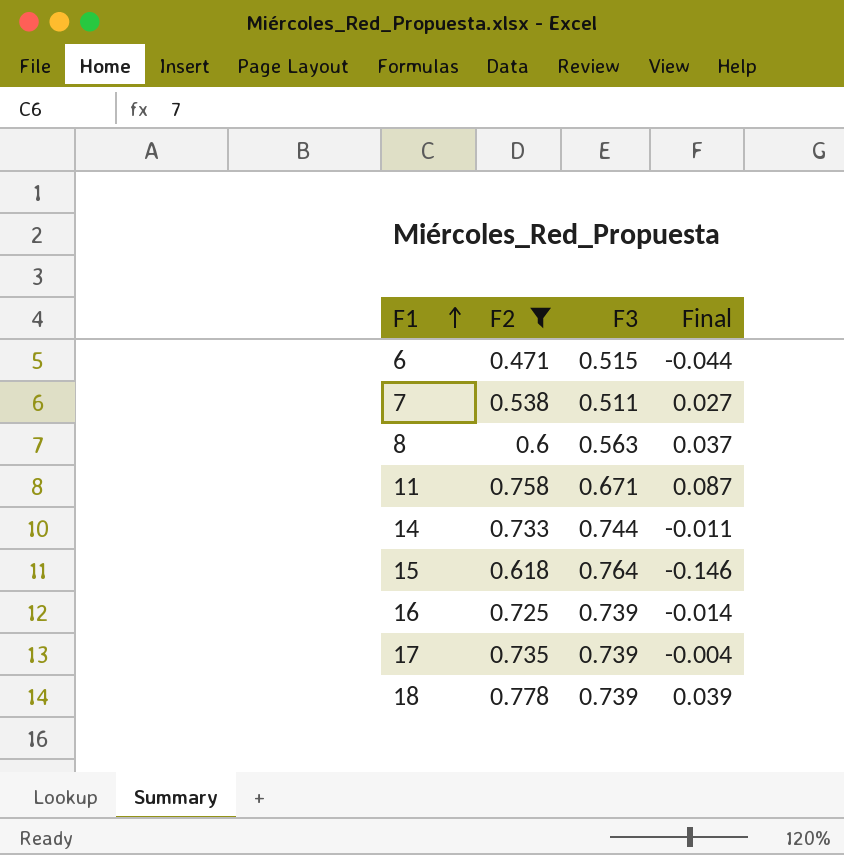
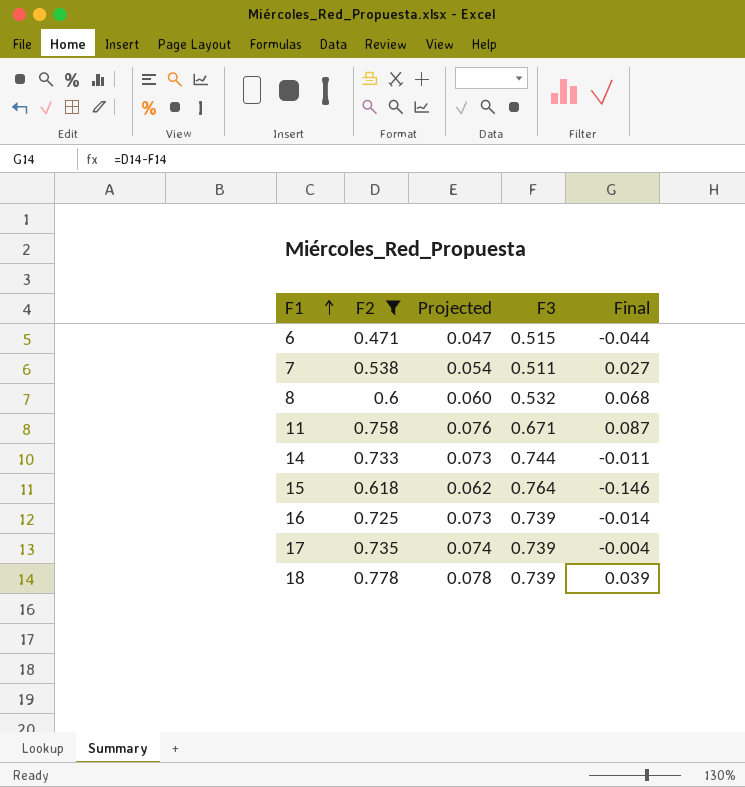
column Projected | formula: none -> [F2] * 0.1
8 | F3: 0.563 -> 0.532
8 | Final: 0.037 -> 0.068

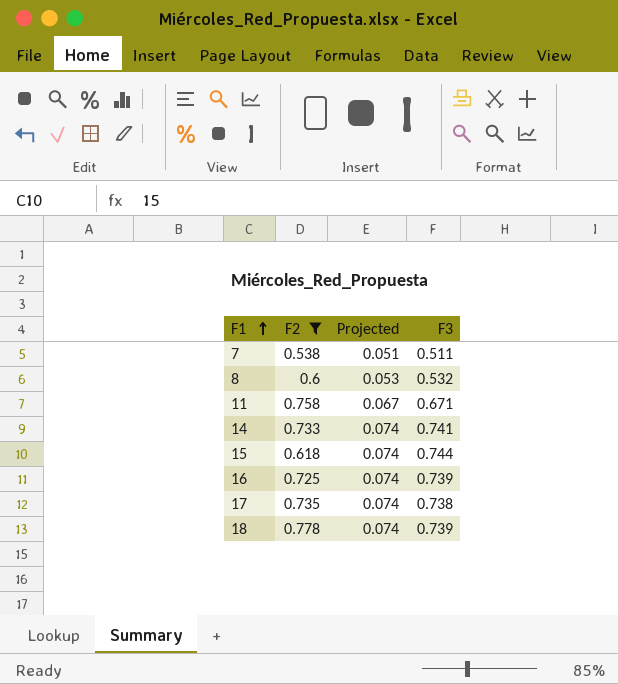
column Final | formula: [F2] - [F3] -> none
column Projected | formula: [F2] * 0.1 -> [F3] * 0.1
row 6: 0.471 | 0.047 | 0.515 | -0.044 -> none
14 | F3: 0.744 -> 0.741
15 | F3: 0.764 -> 0.744
17 | F3: 0.739 -> 0.738

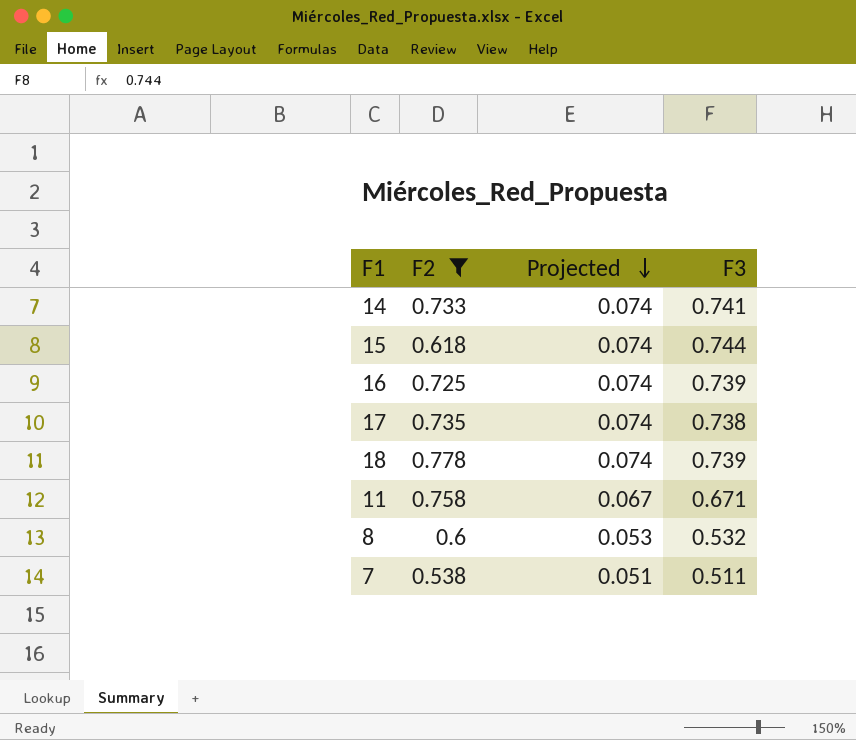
row order: F1 ascending -> Projected descending

